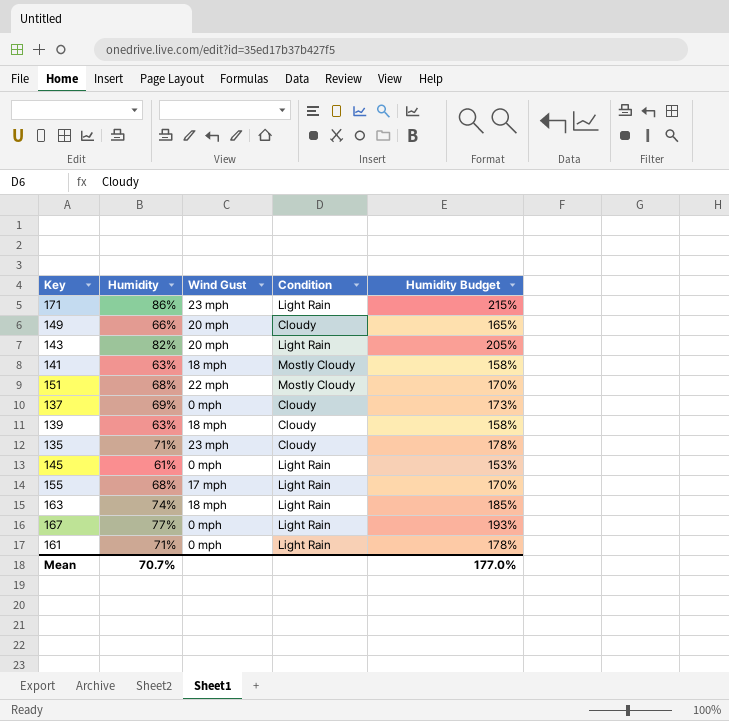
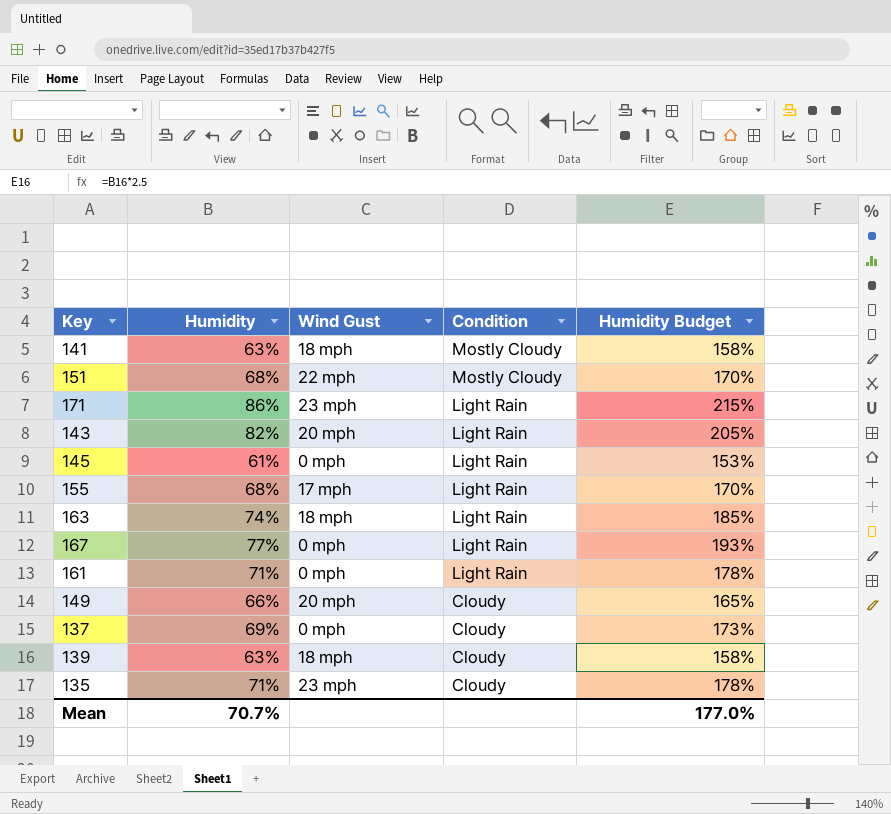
row order: none -> Condition descending

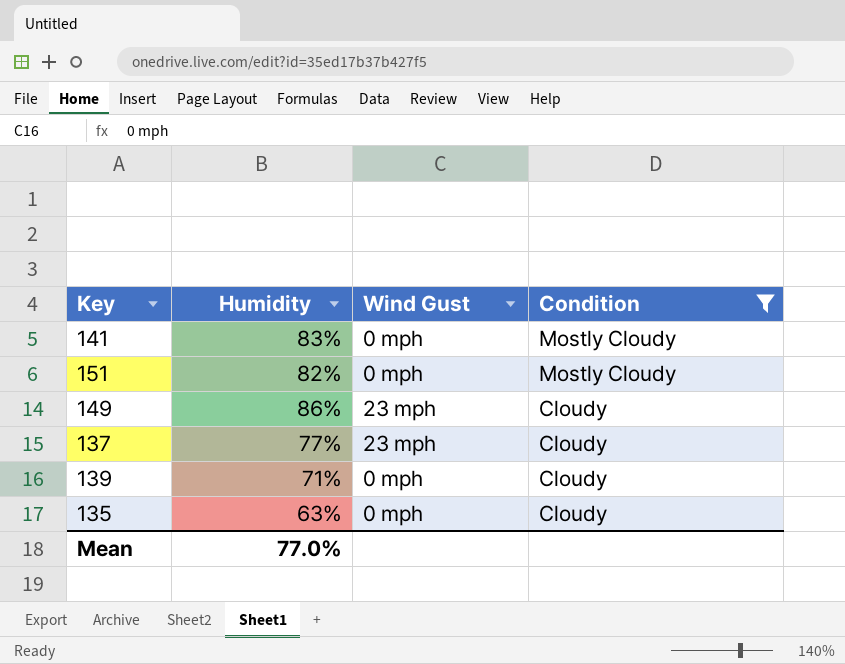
filter: none -> Condition != Light Rain
column Humidity Budget | formula: [Humidity] * 2.5 -> none
141 | Humidity: 63% -> 83%
141 | Wind Gust: 18 mph -> 0 mph
151 | Humidity: 68% -> 82%
151 | Wind Gust: 22 mph -> 0 mph
149 | Humidity: 66% -> 86%
149 | Wind Gust: 20 mph -> 23 mph
137 | Humidity: 69% -> 77%
137 | Wind Gust: 0 mph -> 23 mph
139 | Humidity: 63% -> 71%
139 | Wind Gust: 18 mph -> 0 mph
135 | Humidity: 71% -> 63%
135 | Wind Gust: 23 mph -> 0 mph
Mean | Humidity: 70.7% -> 77.0%

